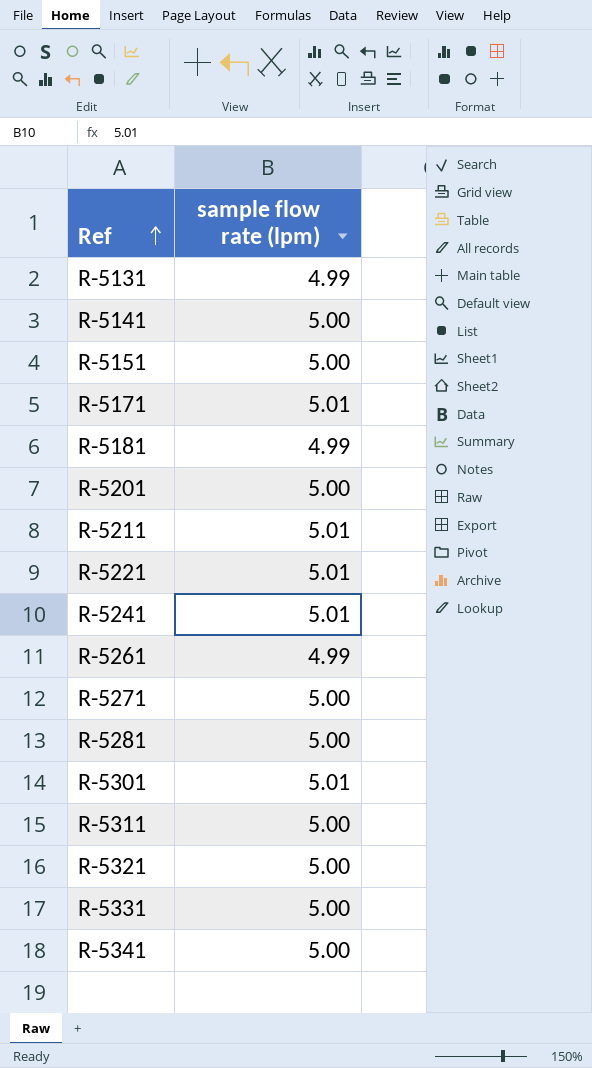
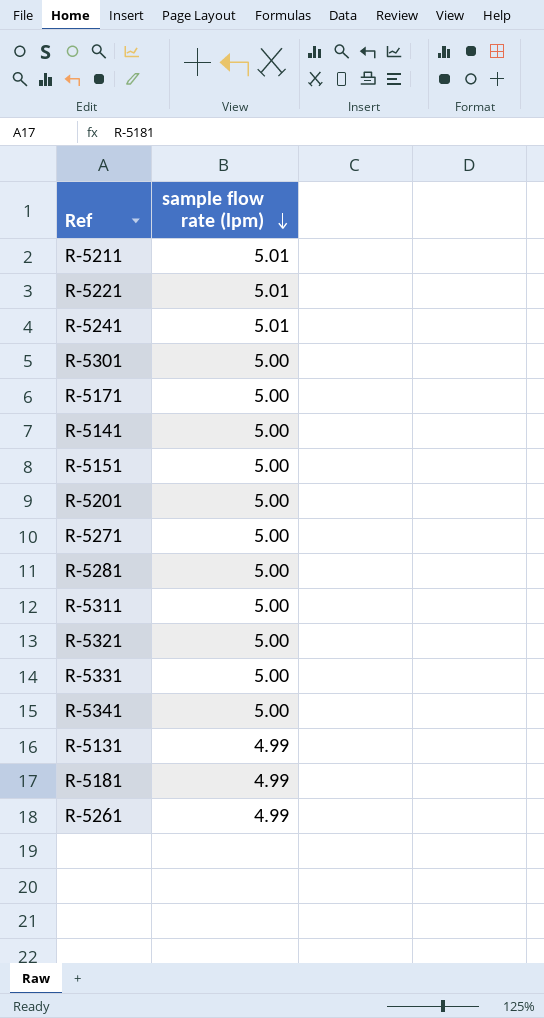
row order: Ref ascending -> sample flow rate (lpm) descending
R-5301 | sample flow rate (lpm): 5.01 -> 5.00
R-5171 | sample flow rate (lpm): 5.01 -> 5.00

